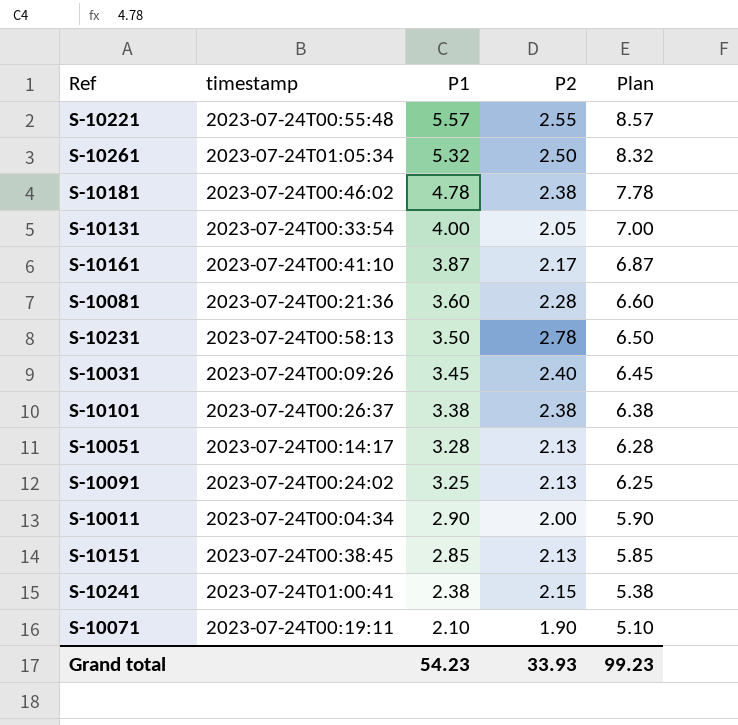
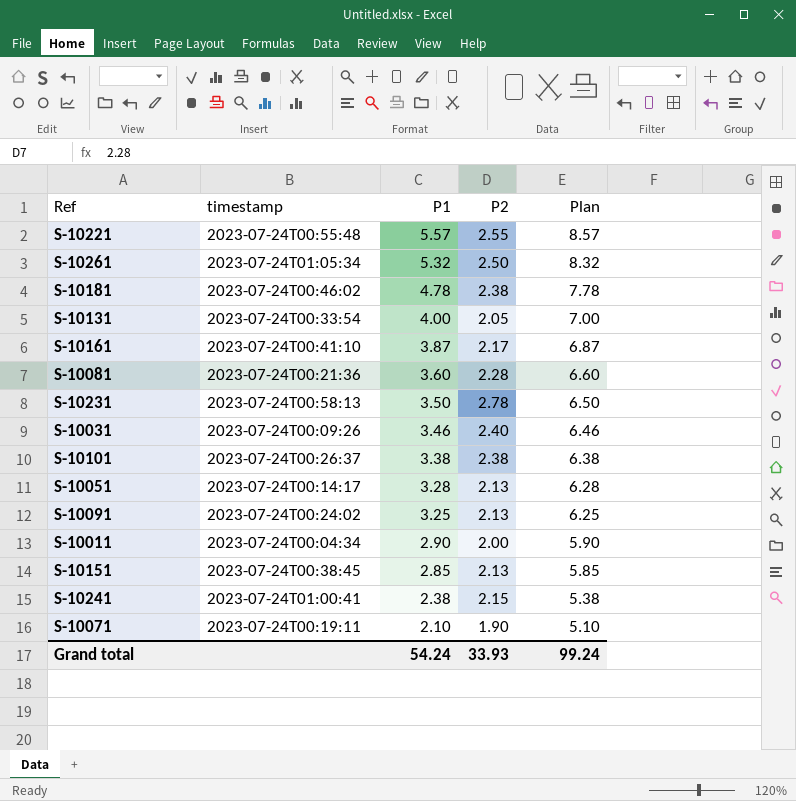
S-10031 | P1: 3.45 -> 3.46
S-10031 | Plan: 6.45 -> 6.46
Grand total | P1: 54.23 -> 54.24
Grand total | Plan: 99.23 -> 99.24

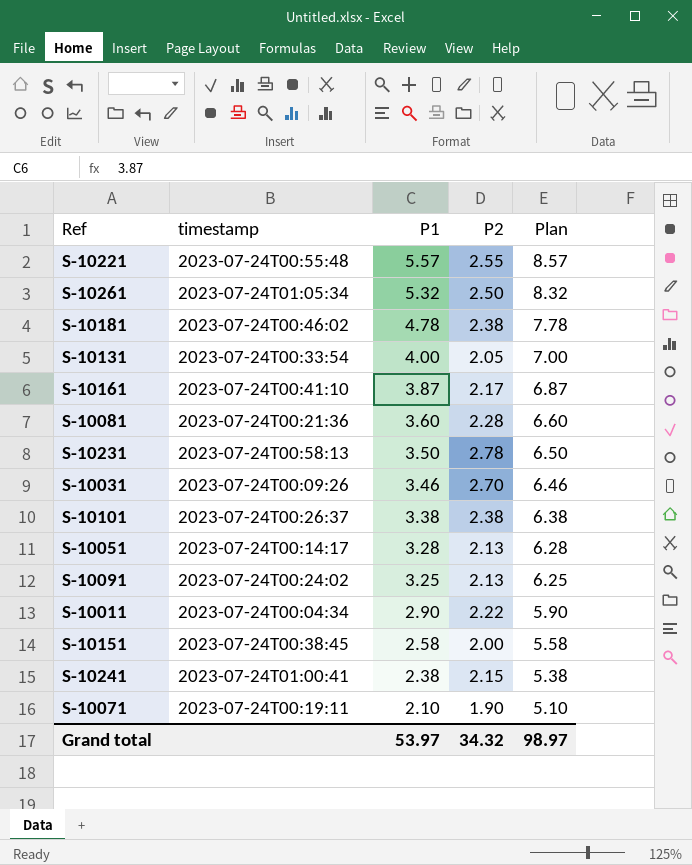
S-10031 | P2: 2.40 -> 2.70
S-10011 | P2: 2.00 -> 2.22
S-10151 | P1: 2.85 -> 2.58
S-10151 | P2: 2.13 -> 2.00
S-10151 | Plan: 5.85 -> 5.58
Grand total | P1: 54.24 -> 53.97
Grand total | P2: 33.93 -> 34.32
Grand total | Plan: 99.24 -> 98.97

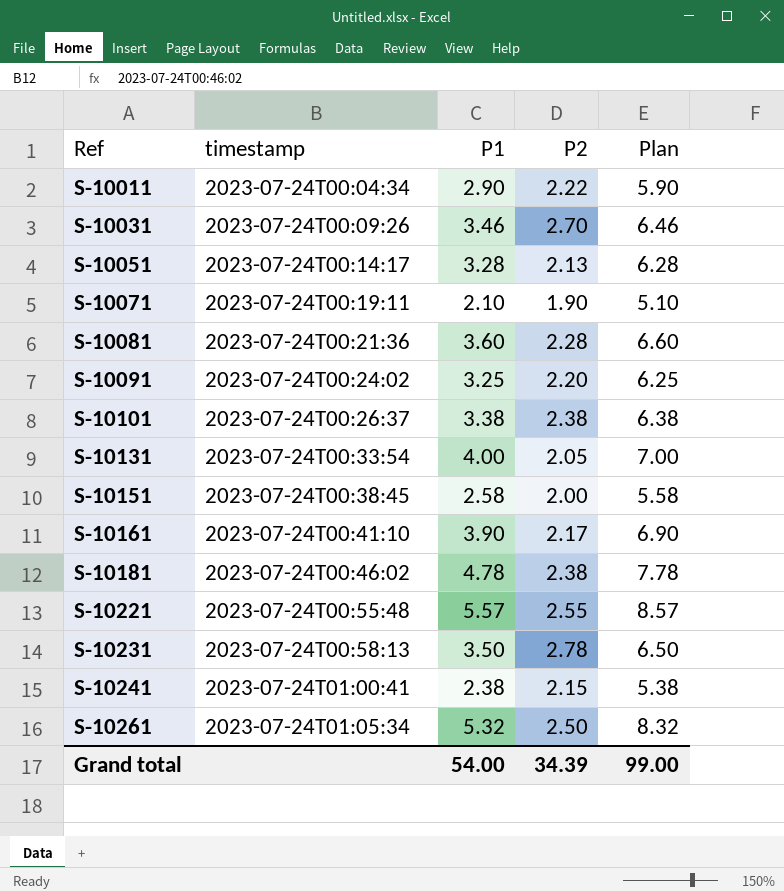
row order: P1 descending -> Ref ascending
S-10091 | P2: 2.13 -> 2.20
S-10161 | P1: 3.87 -> 3.90
S-10161 | Plan: 6.87 -> 6.90
Grand total | P1: 53.97 -> 54.00
Grand total | P2: 34.32 -> 34.39
Grand total | Plan: 98.97 -> 99.00

